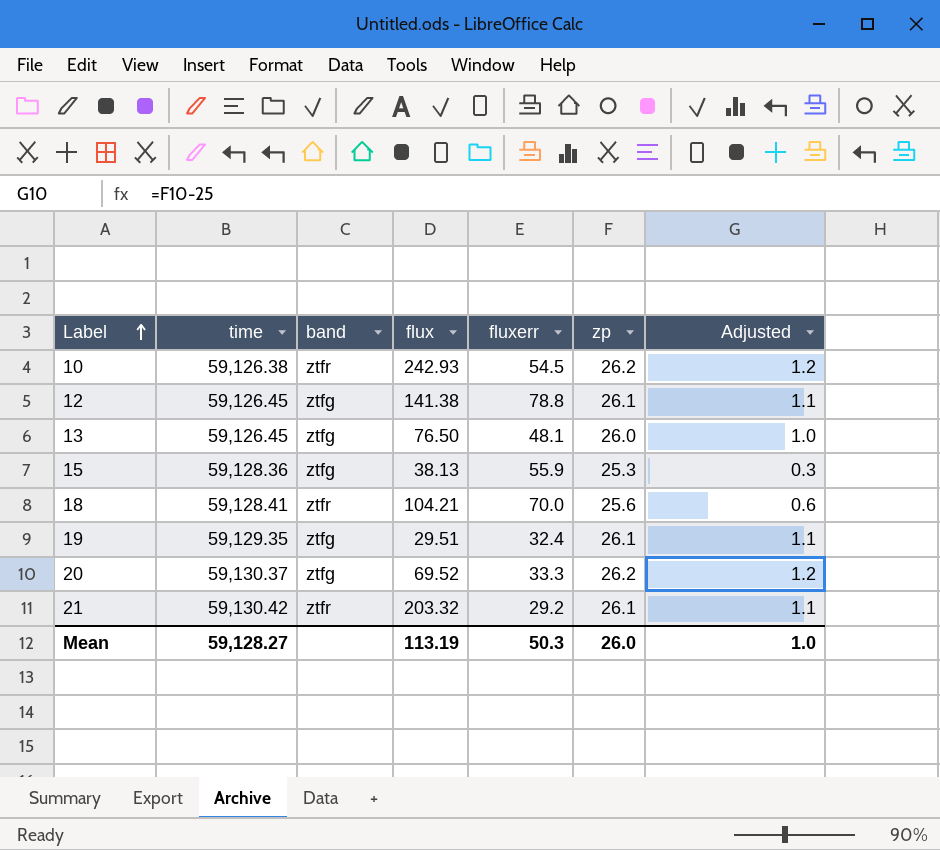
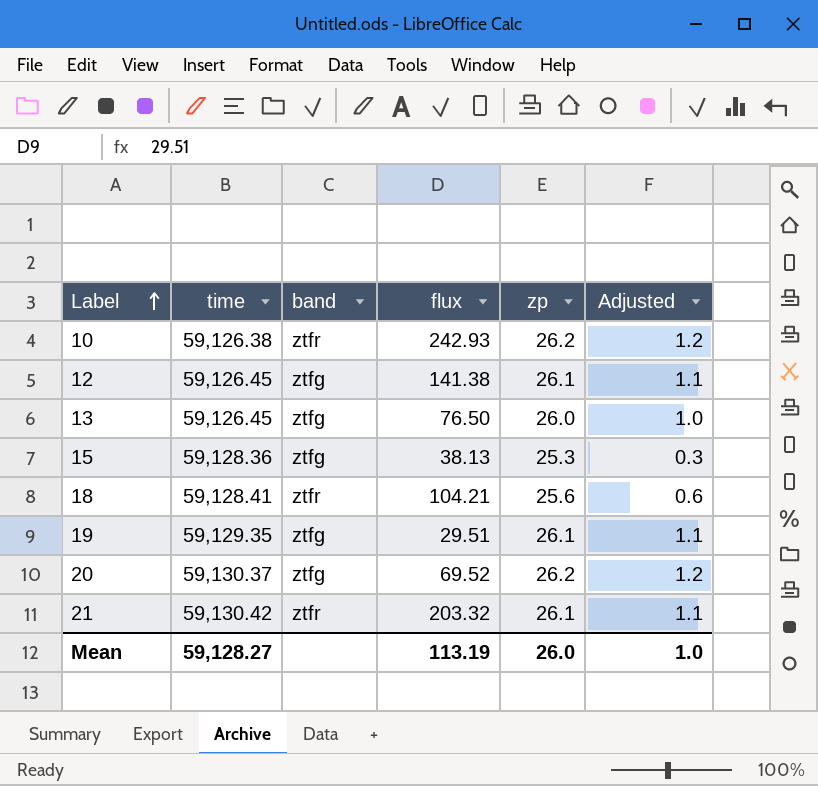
column fluxerr | position: 5 -> none

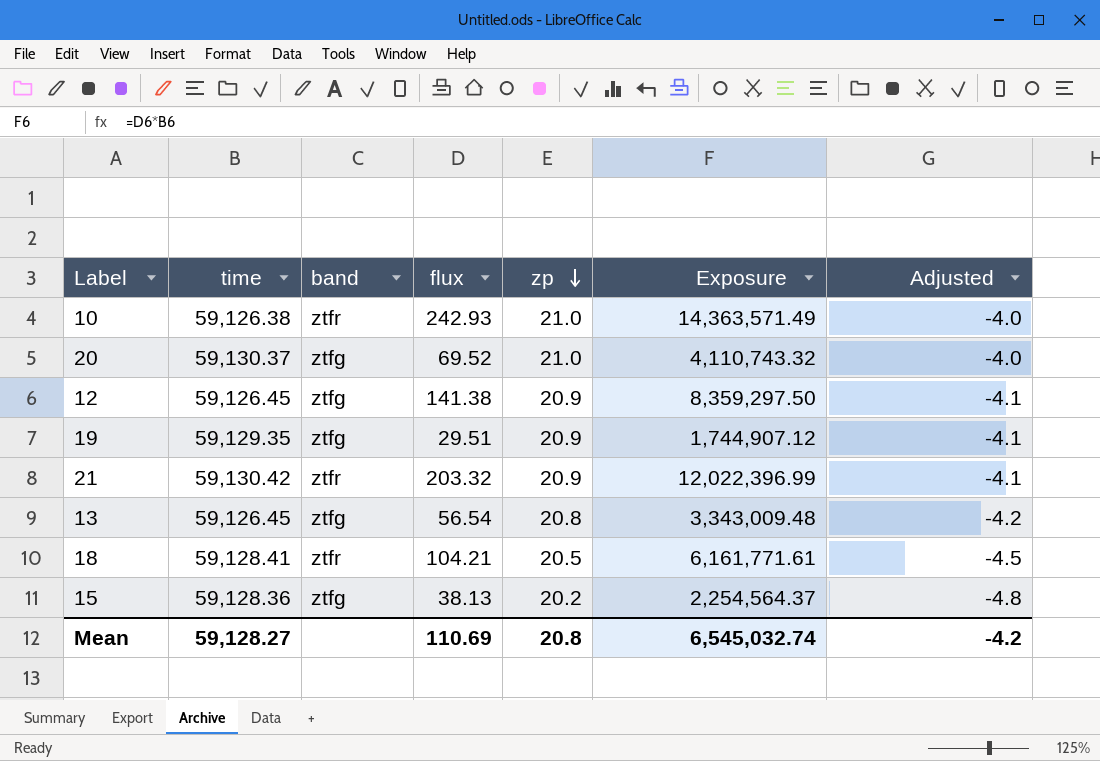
row order: Label ascending -> zp descending
column Exposure | formula: none -> [time] * [flux]
10 | zp: 26.2 -> 21.0
10 | Adjusted: 1.2 -> -4.0
20 | zp: 26.2 -> 21.0
20 | Adjusted: 1.2 -> -4.0
12 | zp: 26.1 -> 20.9
12 | Adjusted: 1.1 -> -4.1
19 | zp: 26.1 -> 20.9
19 | Adjusted: 1.1 -> -4.1
21 | zp: 26.1 -> 20.9
21 | Adjusted: 1.1 -> -4.1
13 | flux: 76.50 -> 56.54
13 | zp: 26.0 -> 20.8
13 | Adjusted: 1.0 -> -4.2
18 | zp: 25.6 -> 20.5
18 | Adjusted: 0.6 -> -4.5
15 | zp: 25.3 -> 20.2
15 | Adjusted: 0.3 -> -4.8
Mean | flux: 113.19 -> 110.69
Mean | zp: 26.0 -> 20.8
Mean | Adjusted: 1.0 -> -4.2

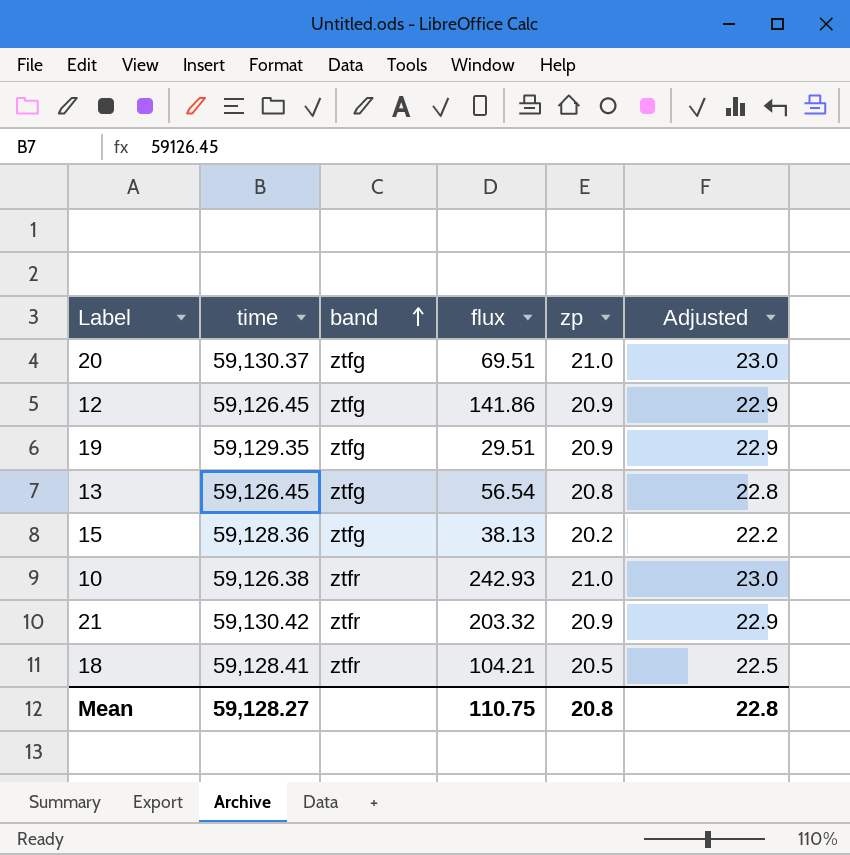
row order: zp descending -> band ascending
column Exposure | formula: [time] * [flux] -> none
column Adjusted | formula: [zp] - 25 -> [zp] + 2
20 | flux: 69.52 -> 69.51
12 | flux: 141.38 -> 141.86
Mean | flux: 110.69 -> 110.75
Mean | Adjusted: -4.2 -> 22.8

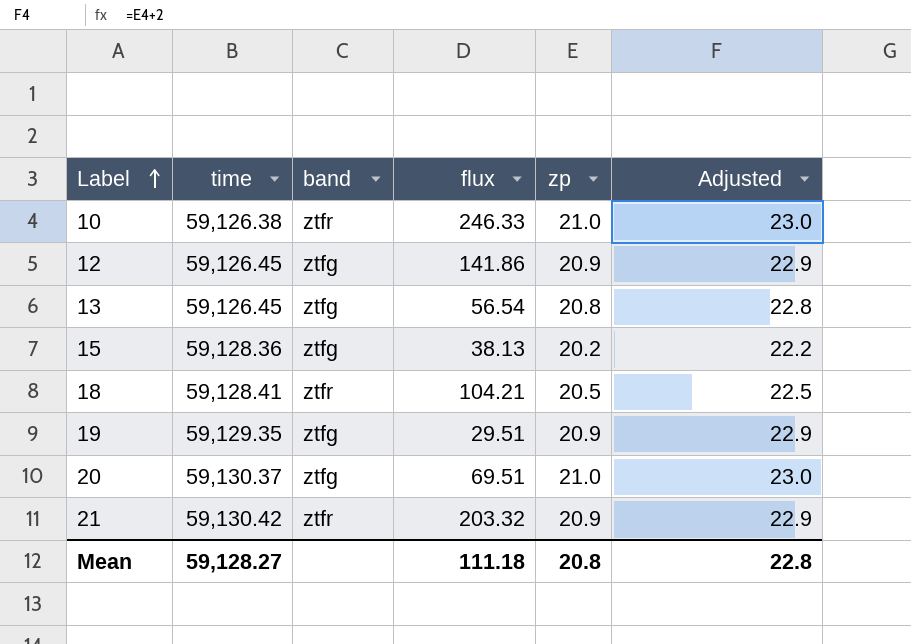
row order: band ascending -> Label ascending
10 | flux: 242.93 -> 246.33
Mean | flux: 110.75 -> 111.18

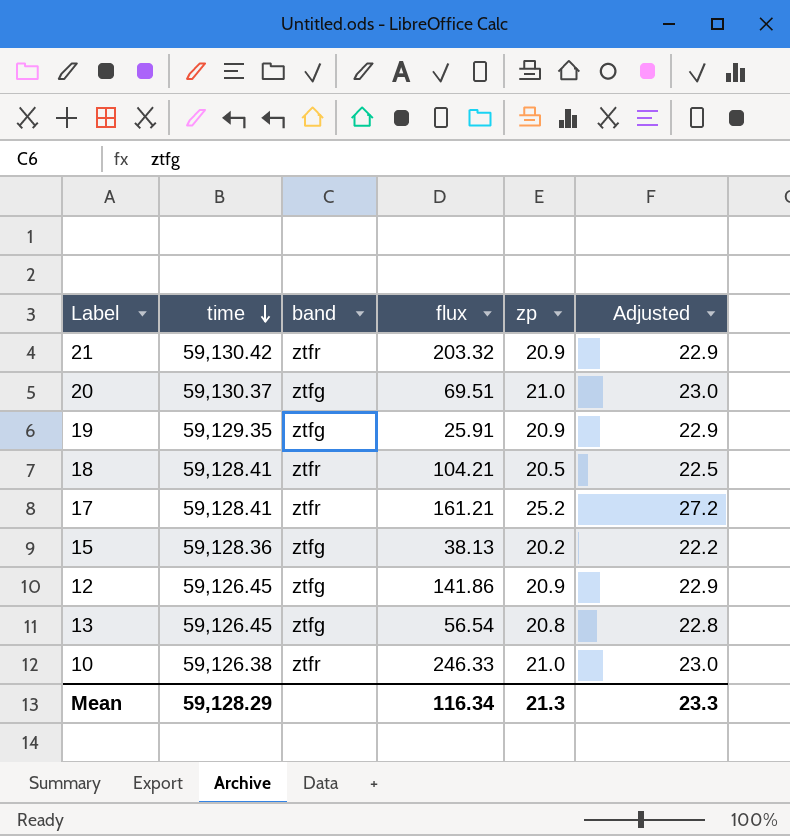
row order: Label ascending -> time descending
19 | flux: 29.51 -> 25.91
row 17: none -> 59,128.41 | ztfr | 161.21 | 25.2 | 27.2
Mean | time: 59,128.27 -> 59,128.29
Mean | flux: 111.18 -> 116.34
Mean | zp: 20.8 -> 21.3
Mean | Adjusted: 22.8 -> 23.3

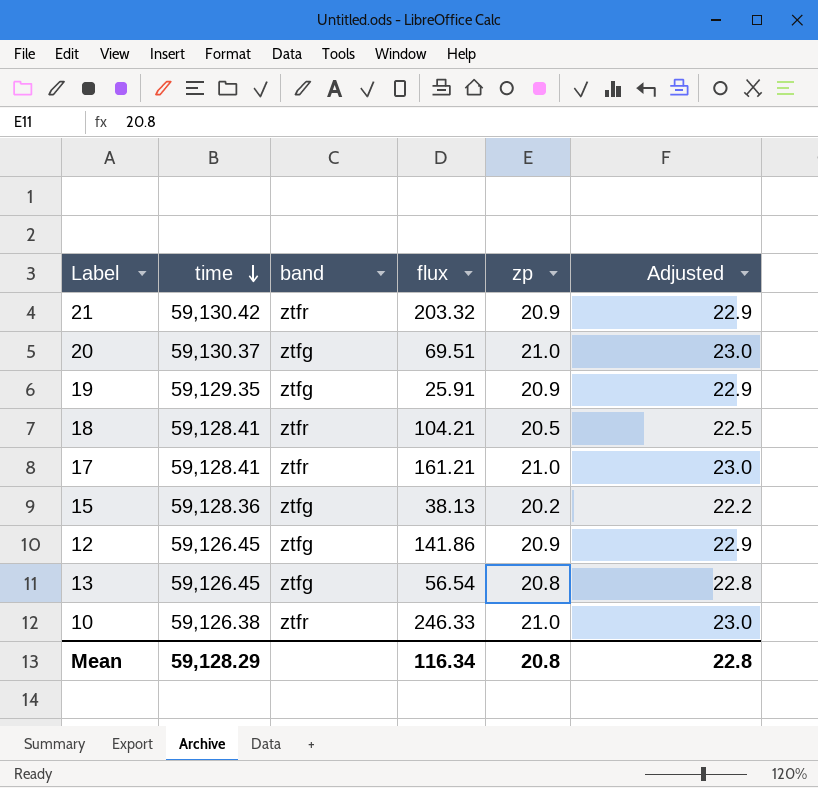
17 | zp: 25.2 -> 21.0
17 | Adjusted: 27.2 -> 23.0
Mean | zp: 21.3 -> 20.8
Mean | Adjusted: 23.3 -> 22.8

